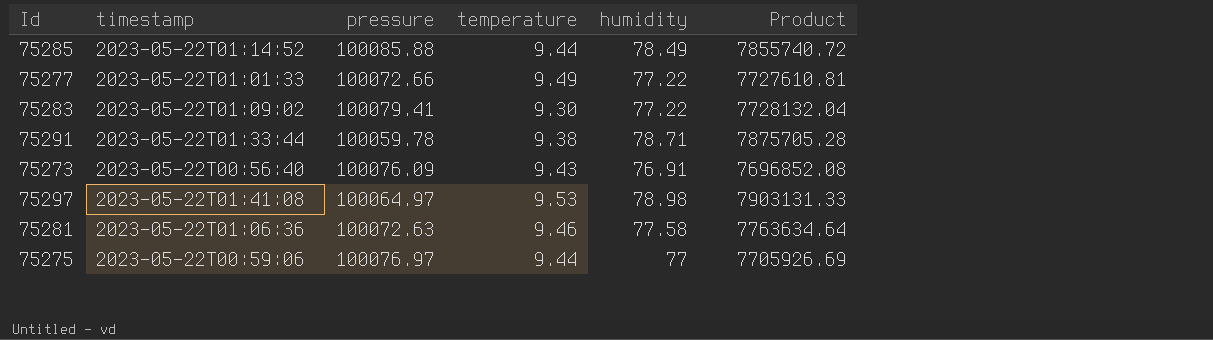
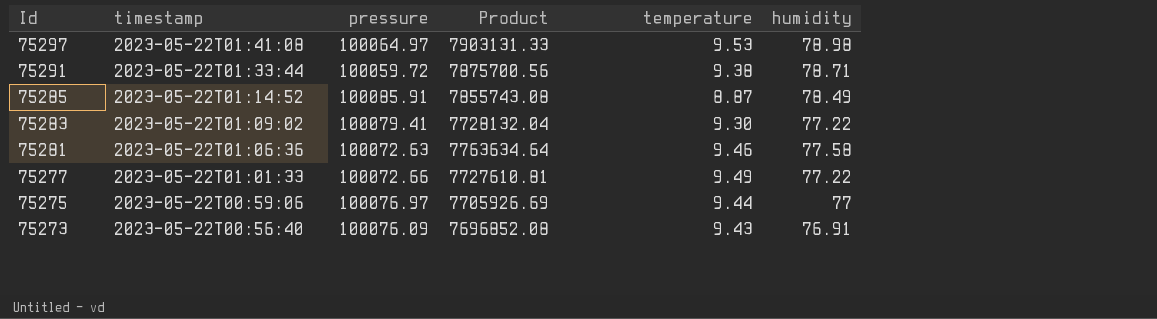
row order: none -> Id descending
column Product | position: 6 -> 4
75291 | pressure: 100059.78 -> 100059.72
75291 | Product: 7875705.28 -> 7875700.56
75285 | pressure: 100085.88 -> 100085.91
75285 | Product: 7855740.72 -> 7855743.08
75285 | temperature: 9.44 -> 8.87

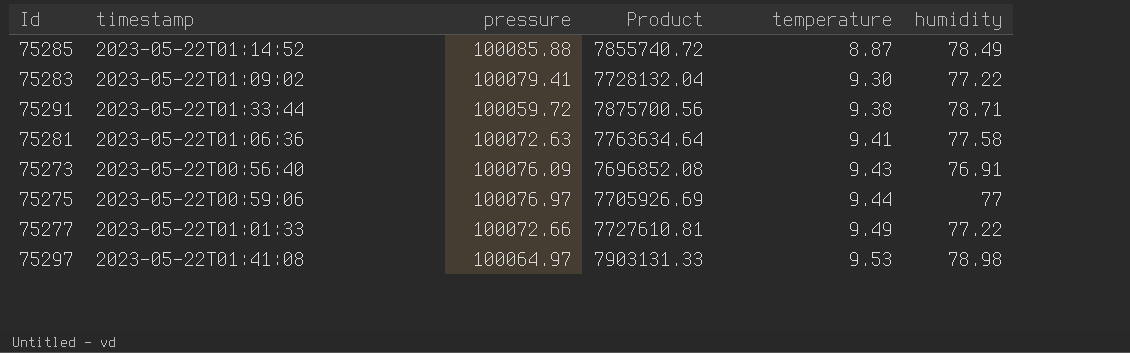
row order: Id descending -> temperature ascending
75285 | pressure: 100085.91 -> 100085.88
75285 | Product: 7855743.08 -> 7855740.72
75281 | temperature: 9.46 -> 9.41

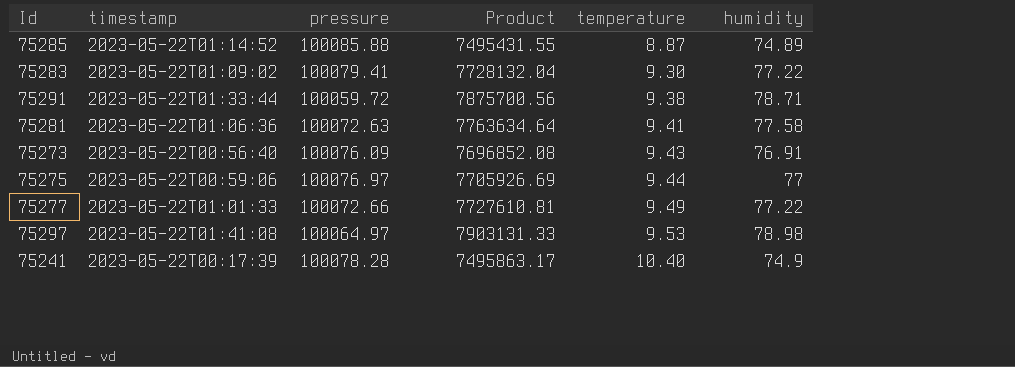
75285 | Product: 7855740.72 -> 7495431.55
75285 | humidity: 78.49 -> 74.89
row 75241: none -> 2023-05-22T00:17:39 | 100078.28 | 7495863.17 | 10.40 | 74.9

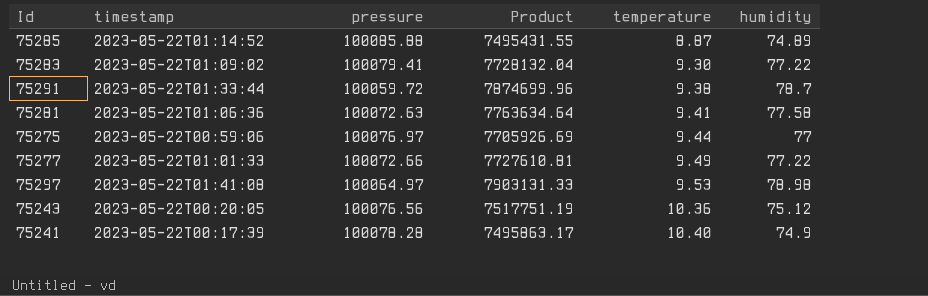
row 75273: 2023-05-22T00:56:40 | 100076.09 | 7696852.08 | 9.43 | 76.91 -> none
75291 | Product: 7875700.56 -> 7874699.96
75291 | humidity: 78.71 -> 78.7
row 75243: none -> 2023-05-22T00:20:05 | 100076.56 | 7517751.19 | 10.36 | 75.12

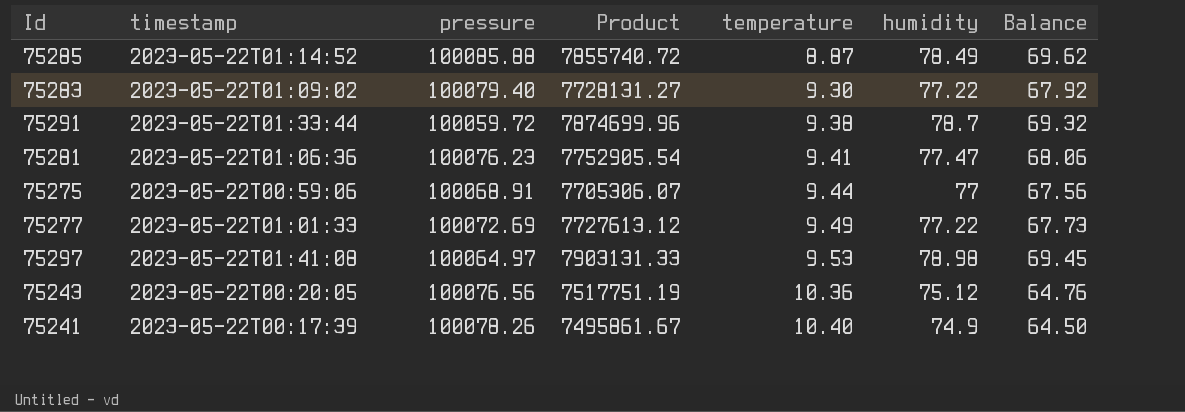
column Balance | formula: none -> [humidity] - [temperature]
75285 | Product: 7495431.55 -> 7855740.72
75285 | humidity: 74.89 -> 78.49
75283 | pressure: 100079.41 -> 100079.40
75283 | Product: 7728132.04 -> 7728131.27
75281 | pressure: 100072.63 -> 100076.23
75281 | Product: 7763634.64 -> 7752905.54
75281 | humidity: 77.58 -> 77.47
75275 | pressure: 100076.97 -> 100068.91
75275 | Product: 7705926.69 -> 7705306.07
75277 | pressure: 100072.66 -> 100072.69
75277 | Product: 7727610.81 -> 7727613.12
75241 | pressure: 100078.28 -> 100078.26
75241 | Product: 7495863.17 -> 7495861.67

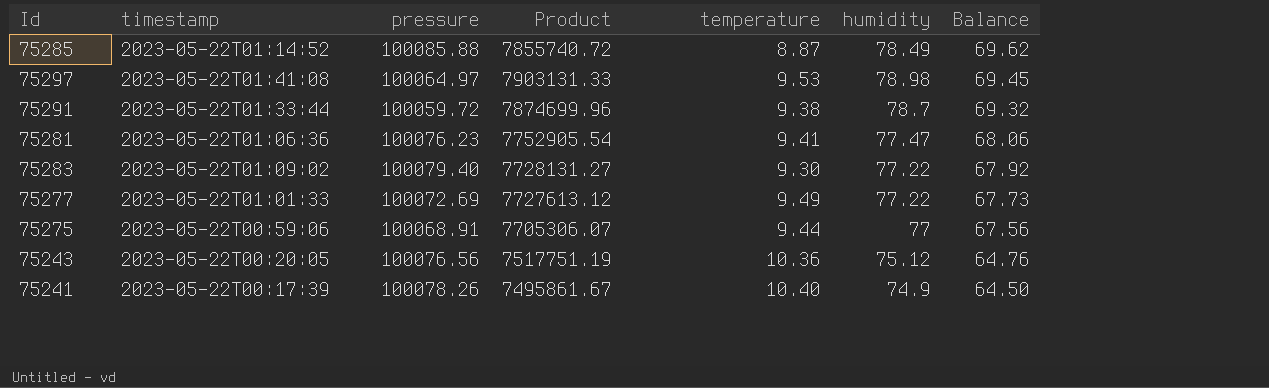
row order: temperature ascending -> Balance descending

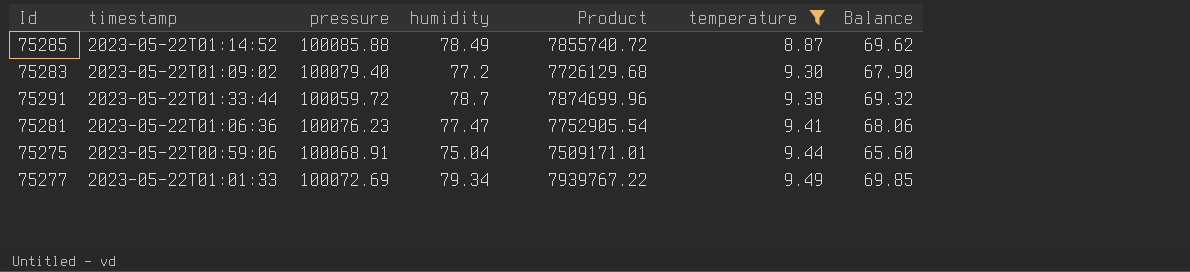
filter: none -> temperature <= 9.49
row order: Balance descending -> temperature ascending
column humidity | position: 6 -> 4
75283 | humidity: 77.22 -> 77.2
75283 | Product: 7728131.27 -> 7726129.68
75283 | Balance: 67.92 -> 67.90
75275 | humidity: 77 -> 75.04
75275 | Product: 7705306.07 -> 7509171.01
75275 | Balance: 67.56 -> 65.60
75277 | humidity: 77.22 -> 79.34
75277 | Product: 7727613.12 -> 7939767.22
75277 | Balance: 67.73 -> 69.85

